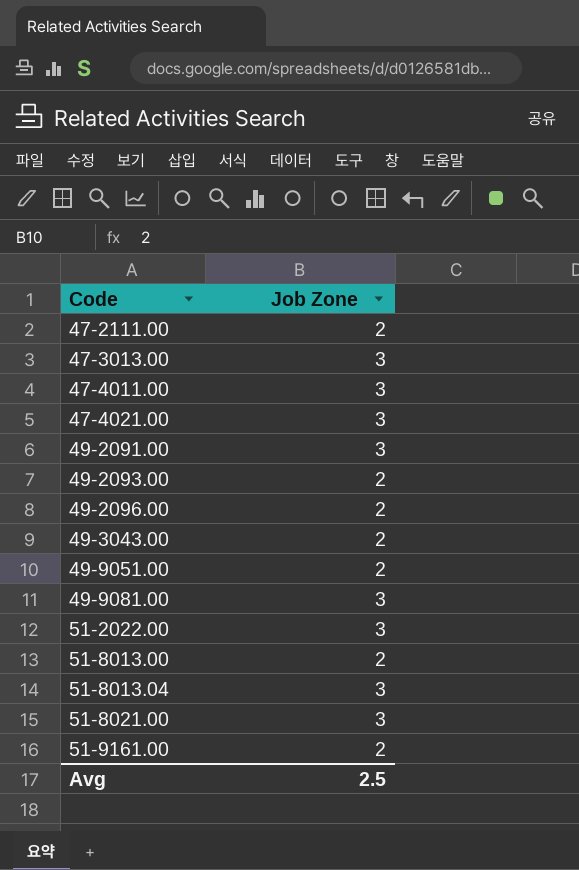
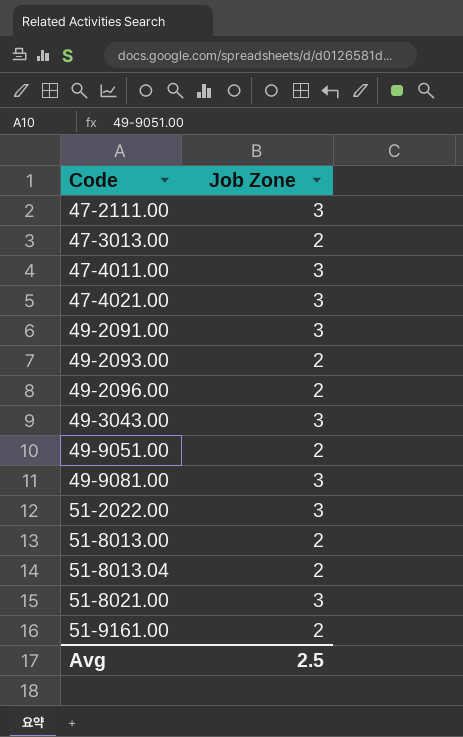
47-2111.00 | Job Zone: 2 -> 3
47-3013.00 | Job Zone: 3 -> 2
49-3043.00 | Job Zone: 2 -> 3
51-8013.04 | Job Zone: 3 -> 2

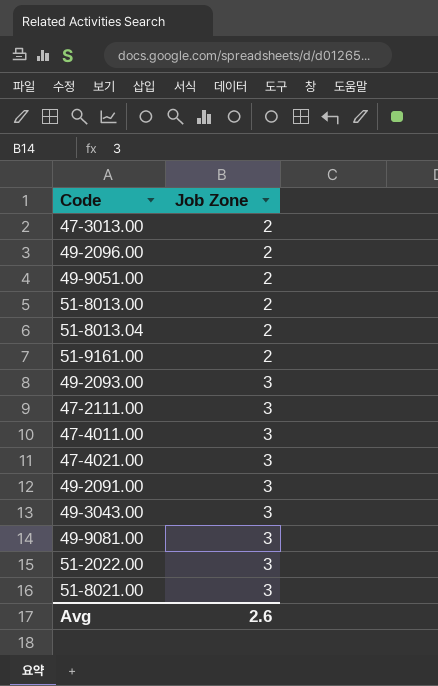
row order: Code ascending -> Job Zone ascending
49-2093.00 | Job Zone: 2 -> 3
Avg | Job Zone: 2.5 -> 2.6

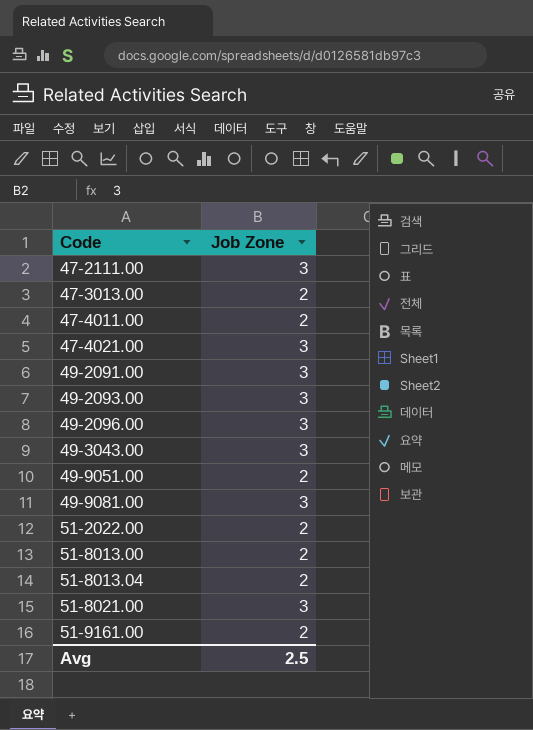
row order: Job Zone ascending -> Code ascending
47-4011.00 | Job Zone: 3 -> 2
49-2096.00 | Job Zone: 2 -> 3
51-2022.00 | Job Zone: 3 -> 2
Avg | Job Zone: 2.6 -> 2.5

